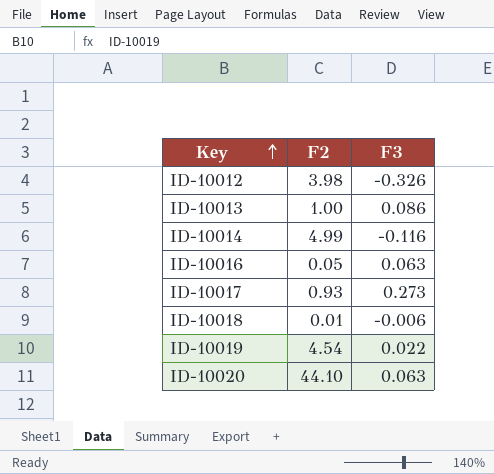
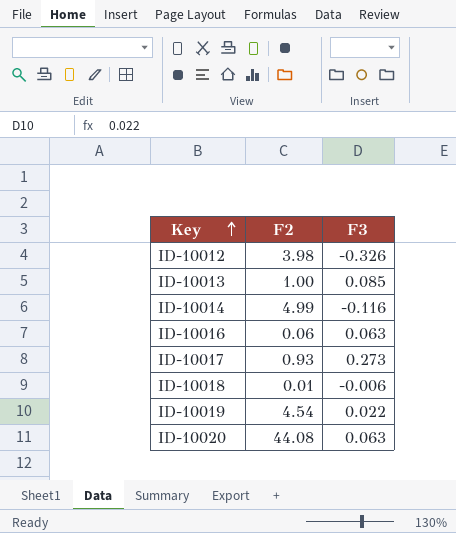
ID-10013 | F3: 0.086 -> 0.085
ID-10016 | F2: 0.05 -> 0.06
ID-10020 | F2: 44.10 -> 44.08

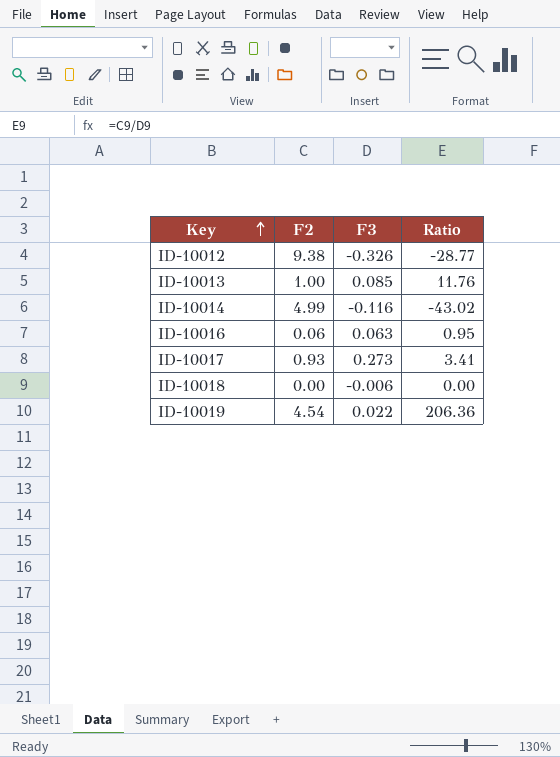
column Ratio | formula: none -> [F2] / [F3]
row ID-10020: 44.08 | 0.063 -> none
ID-10012 | F2: 3.98 -> 9.38
ID-10018 | F2: 0.01 -> 0.00

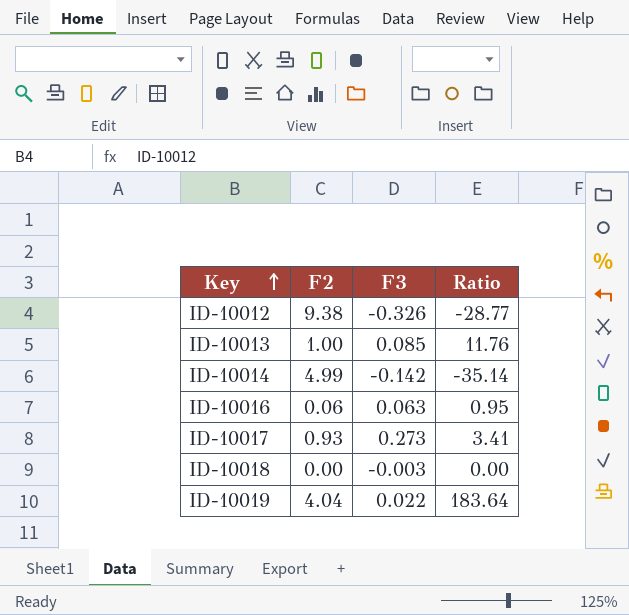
ID-10014 | F3: -0.116 -> -0.142
ID-10014 | Ratio: -43.02 -> -35.14
ID-10018 | F3: -0.006 -> -0.003
ID-10019 | F2: 4.54 -> 4.04
ID-10019 | Ratio: 206.36 -> 183.64

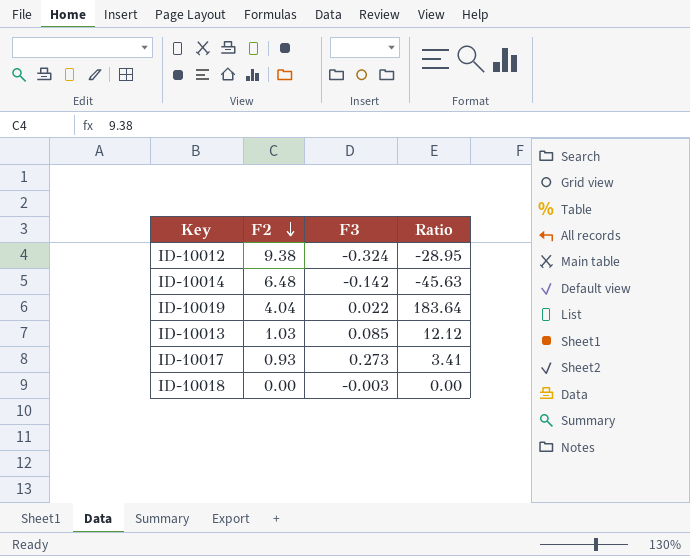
row order: Key ascending -> F2 descending
row ID-10016: 0.06 | 0.063 | 0.95 -> none
ID-10012 | F3: -0.326 -> -0.324
ID-10012 | Ratio: -28.77 -> -28.95
ID-10014 | F2: 4.99 -> 6.48
ID-10014 | Ratio: -35.14 -> -45.63
ID-10013 | F2: 1.00 -> 1.03
ID-10013 | Ratio: 11.76 -> 12.12

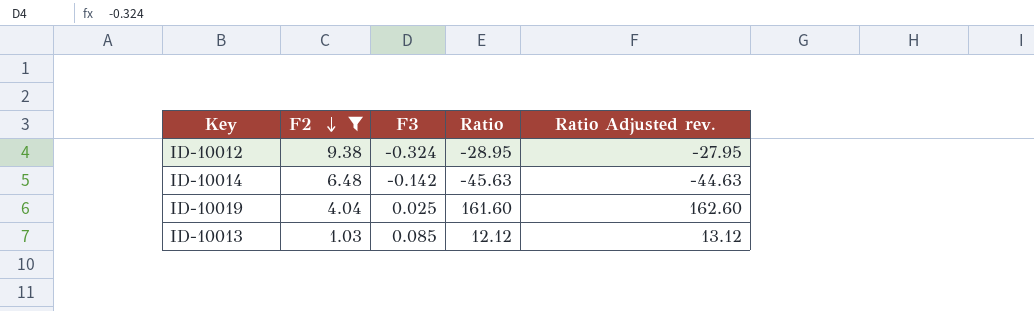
filter: none -> F2 >= 1.03
column Ratio Adjusted rev. | formula: none -> [Ratio] + 1
ID-10019 | F3: 0.022 -> 0.025
ID-10019 | Ratio: 183.64 -> 161.60

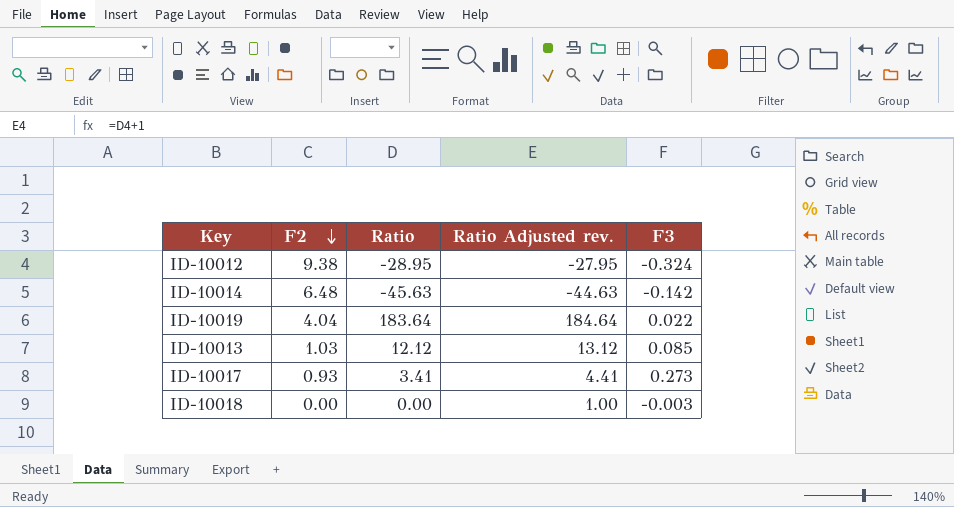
filter: F2 >= 1.03 -> none
column F3 | position: 3 -> 5
ID-10019 | Ratio: 161.60 -> 183.64
ID-10019 | Ratio Adjusted rev.: 162.60 -> 184.64
ID-10019 | F3: 0.025 -> 0.022

